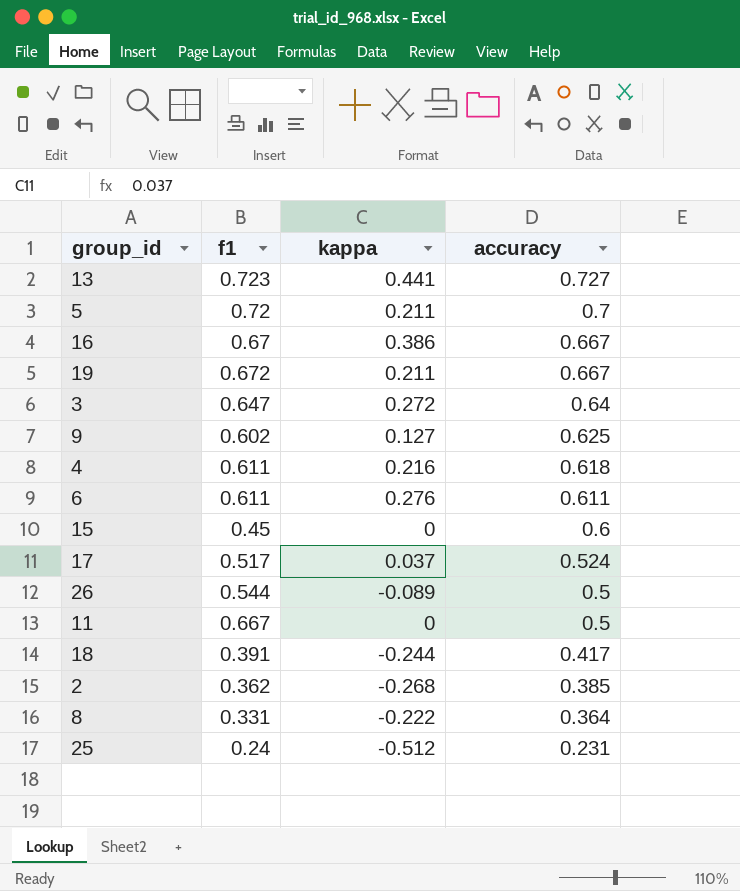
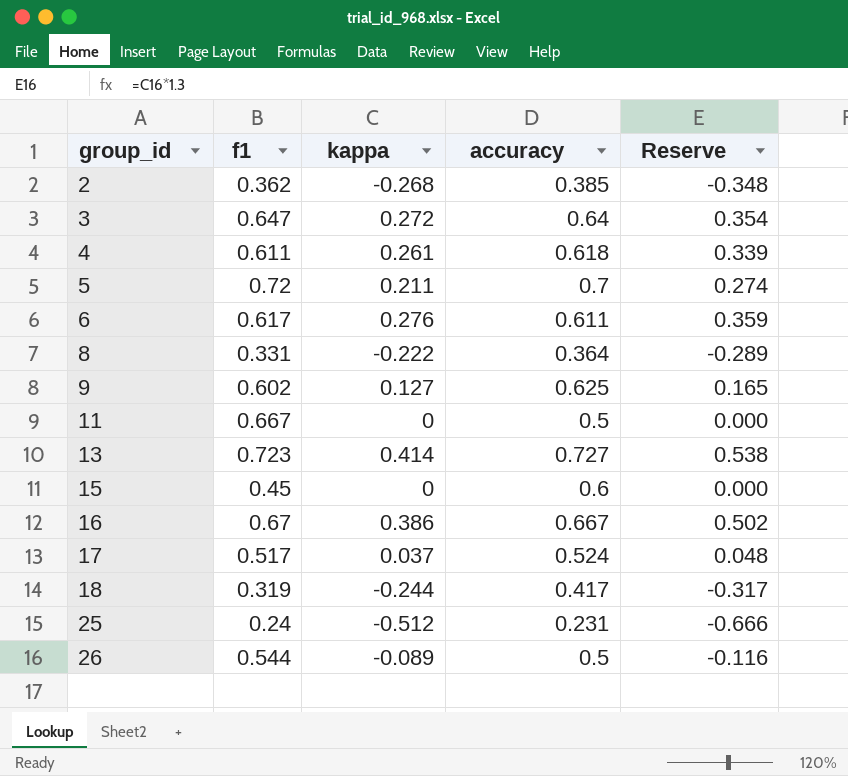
row order: accuracy descending -> group_id ascending
column Reserve | formula: none -> [kappa] * 1.3
row 19: 0.672 | 0.211 | 0.667 -> none
4 | kappa: 0.216 -> 0.261
6 | f1: 0.611 -> 0.617
13 | kappa: 0.441 -> 0.414
18 | f1: 0.391 -> 0.319

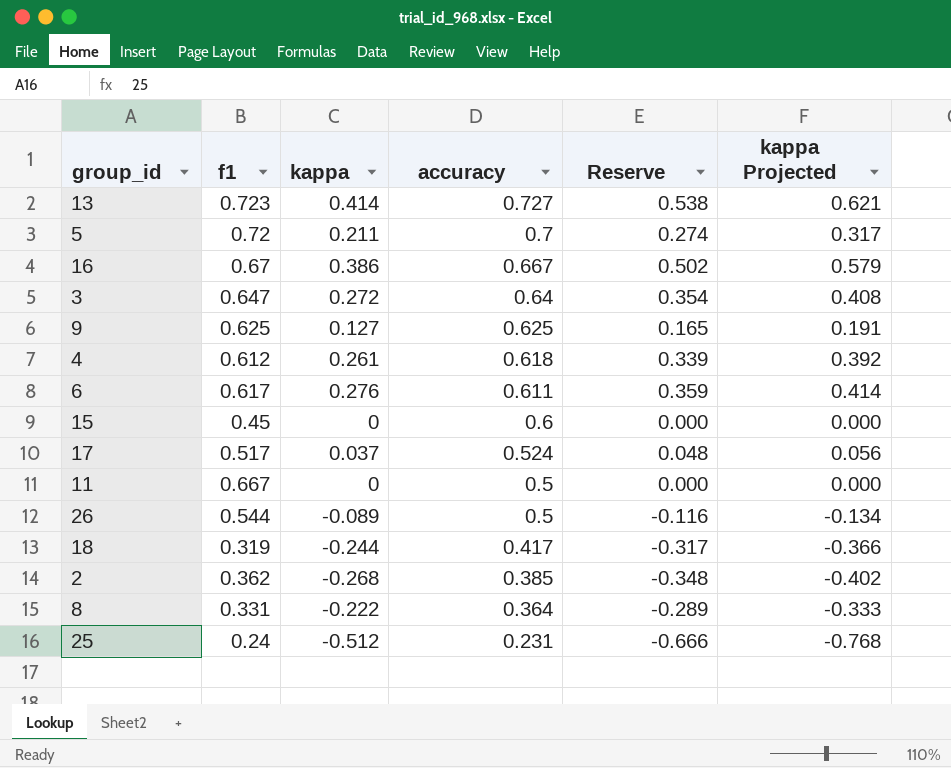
row order: group_id ascending -> accuracy descending
column kappa Projected | formula: none -> [kappa] * 1.5
9 | f1: 0.602 -> 0.625
4 | f1: 0.611 -> 0.612

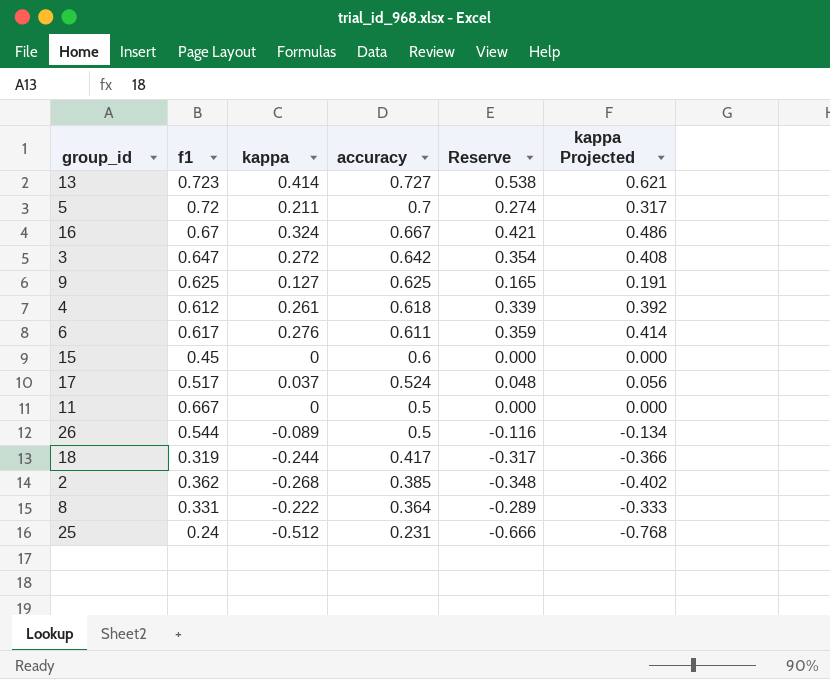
16 | kappa: 0.386 -> 0.324
16 | Reserve: 0.502 -> 0.421
16 | kappa Projected: 0.579 -> 0.486
3 | accuracy: 0.64 -> 0.642

